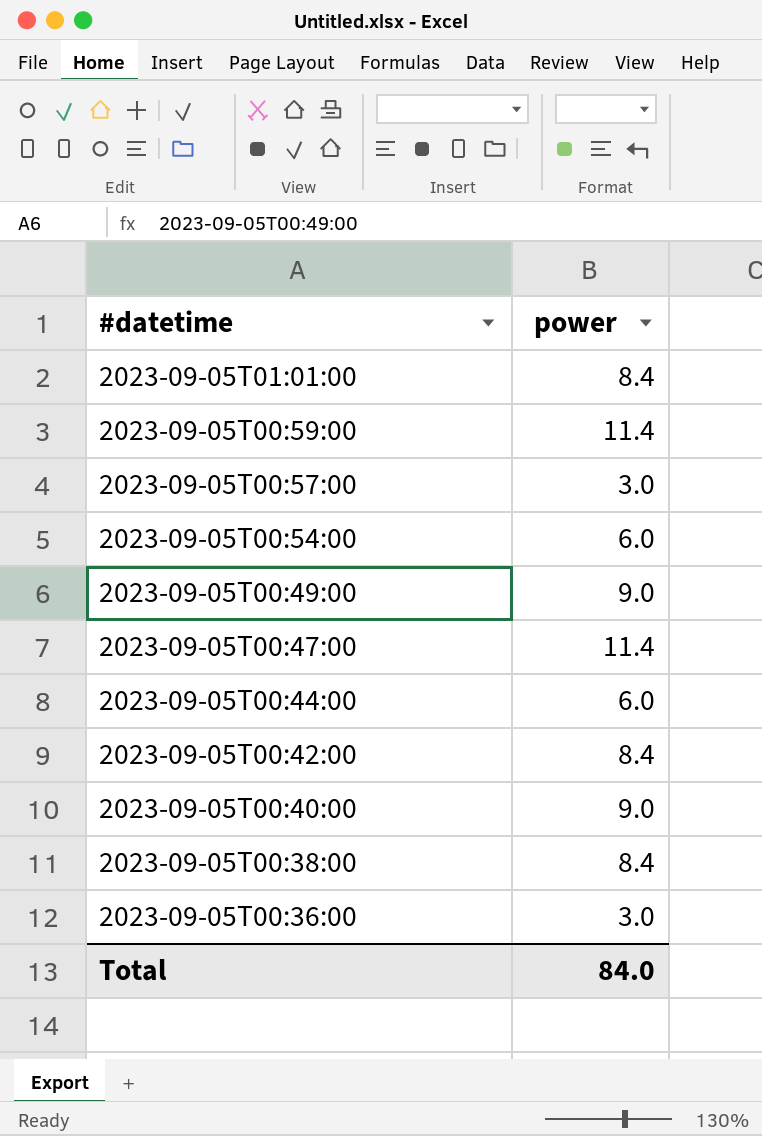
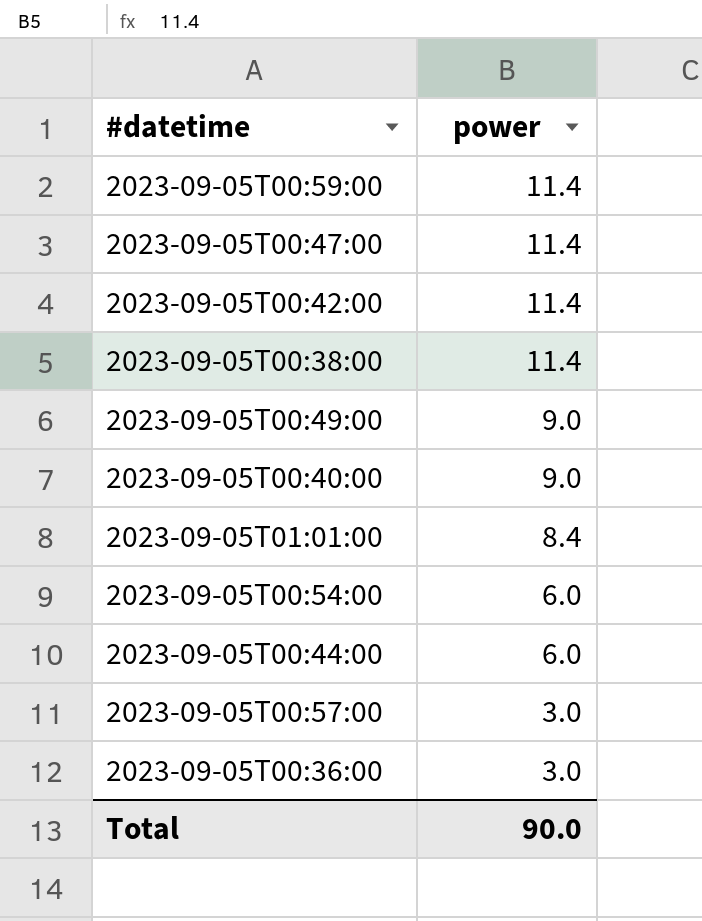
row order: #datetime descending -> power descending
2023-09-05T00:42:00 | power: 8.4 -> 11.4
2023-09-05T00:38:00 | power: 8.4 -> 11.4
Total | power: 84.0 -> 90.0

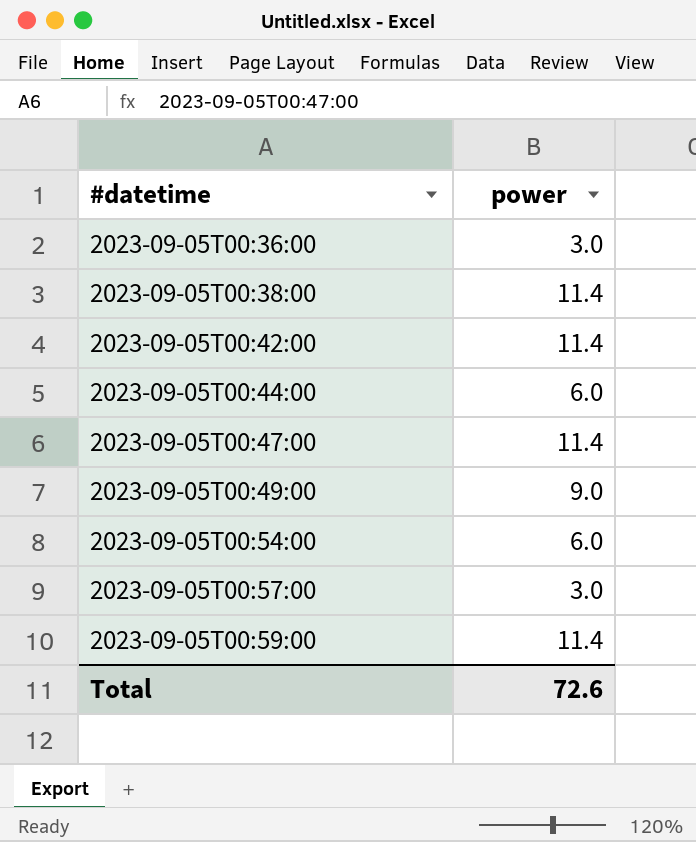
row order: power descending -> #datetime ascending
row 2023-09-05T00:40:00: 9.0 -> none
row 2023-09-05T01:01:00: 8.4 -> none
Total | power: 90.0 -> 72.6

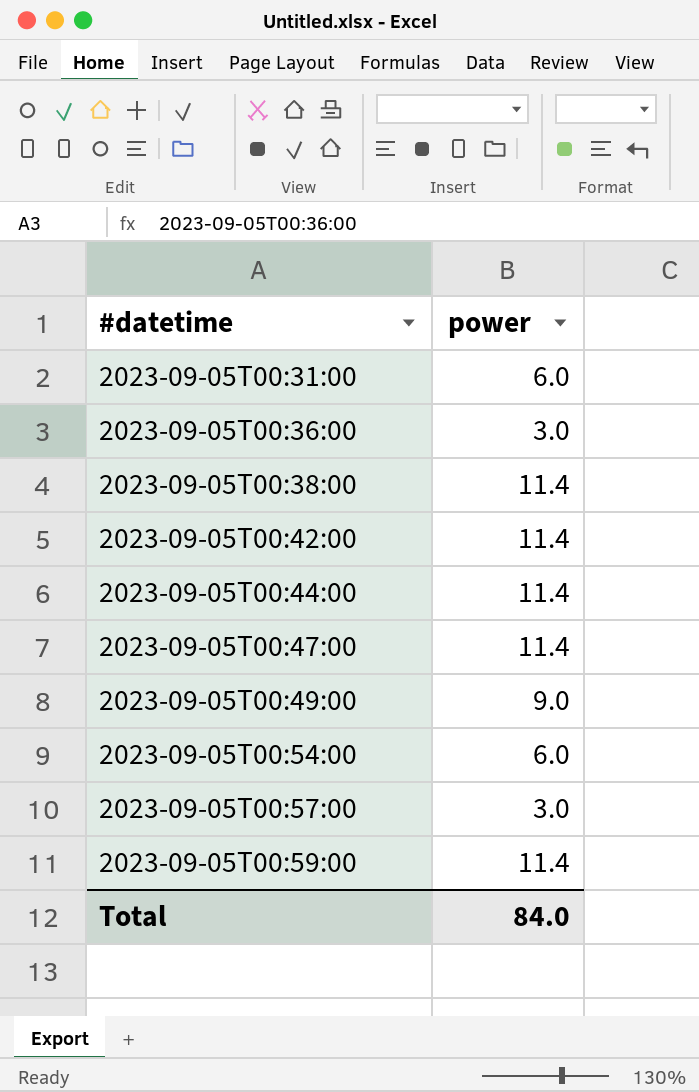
row 2023-09-05T00:31:00: none -> 6.0
2023-09-05T00:44:00 | power: 6.0 -> 11.4
Total | power: 72.6 -> 84.0

